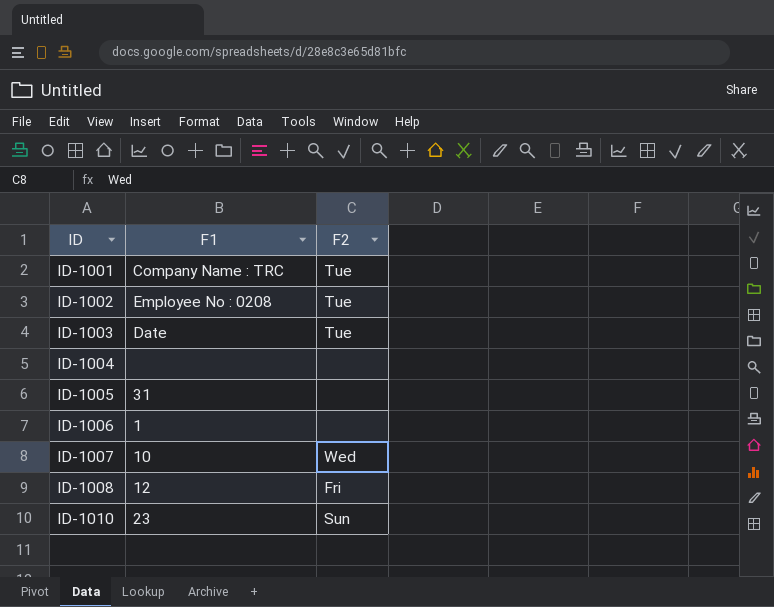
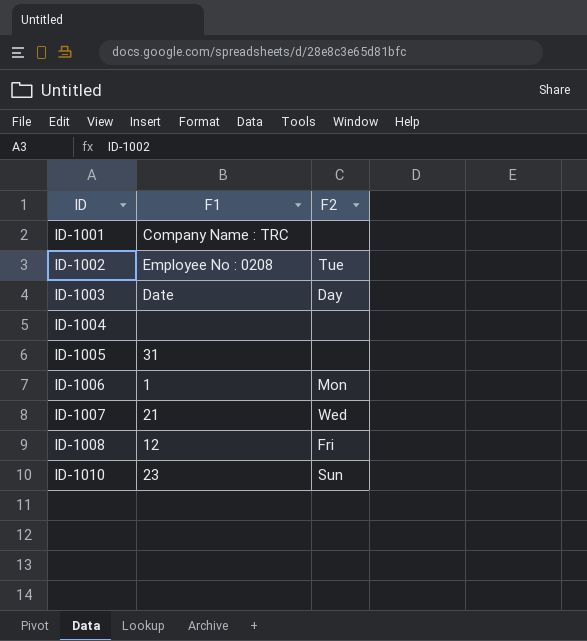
ID-1001 | F2: Tue -> none
ID-1003 | F2: Tue -> Day
ID-1006 | F2: none -> Mon
ID-1007 | F1: 10 -> 21

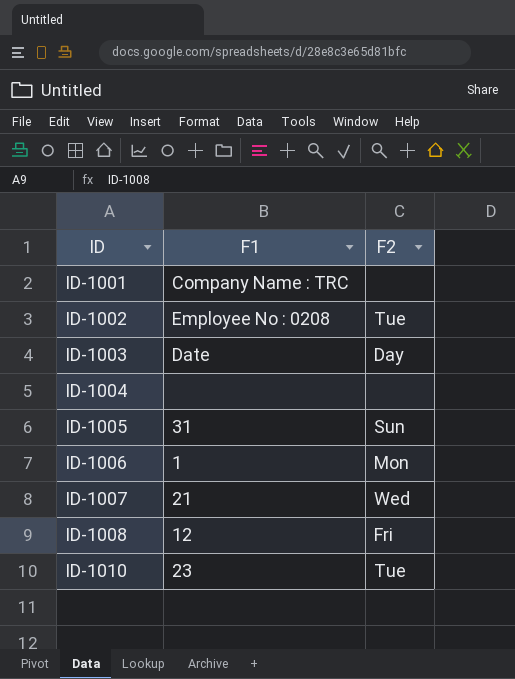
ID-1005 | F2: none -> Sun
ID-1010 | F2: Sun -> Tue

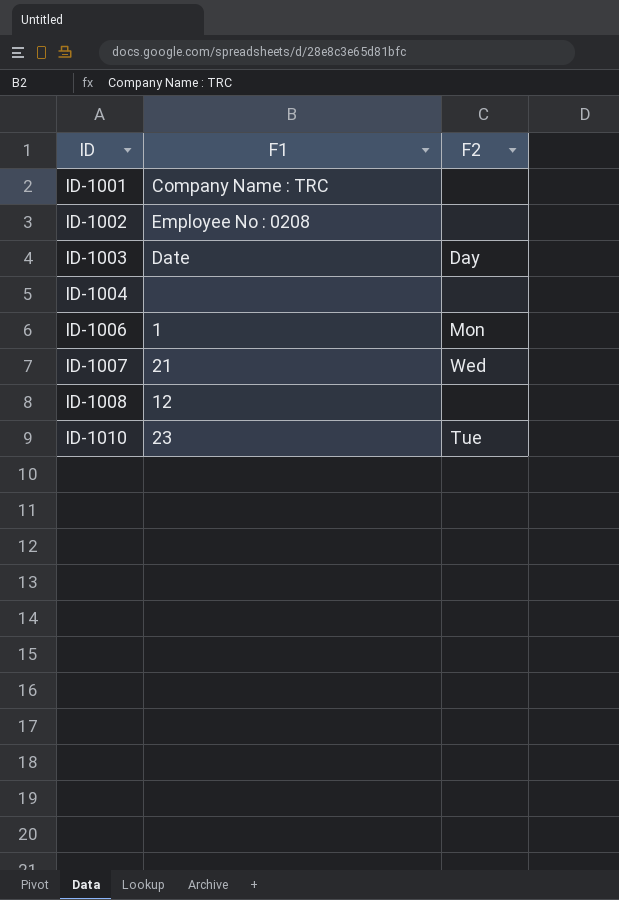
row ID-1005: 31 | Sun -> none
ID-1002 | F2: Tue -> none
ID-1008 | F2: Fri -> none

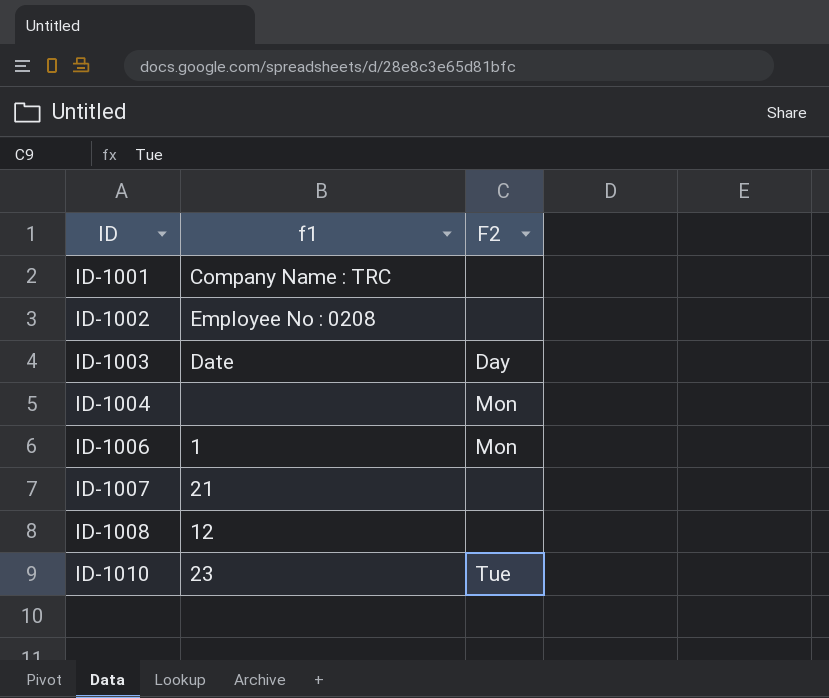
column name: F1 -> f1
ID-1004 | F2: none -> Mon
ID-1007 | F2: Wed -> none

